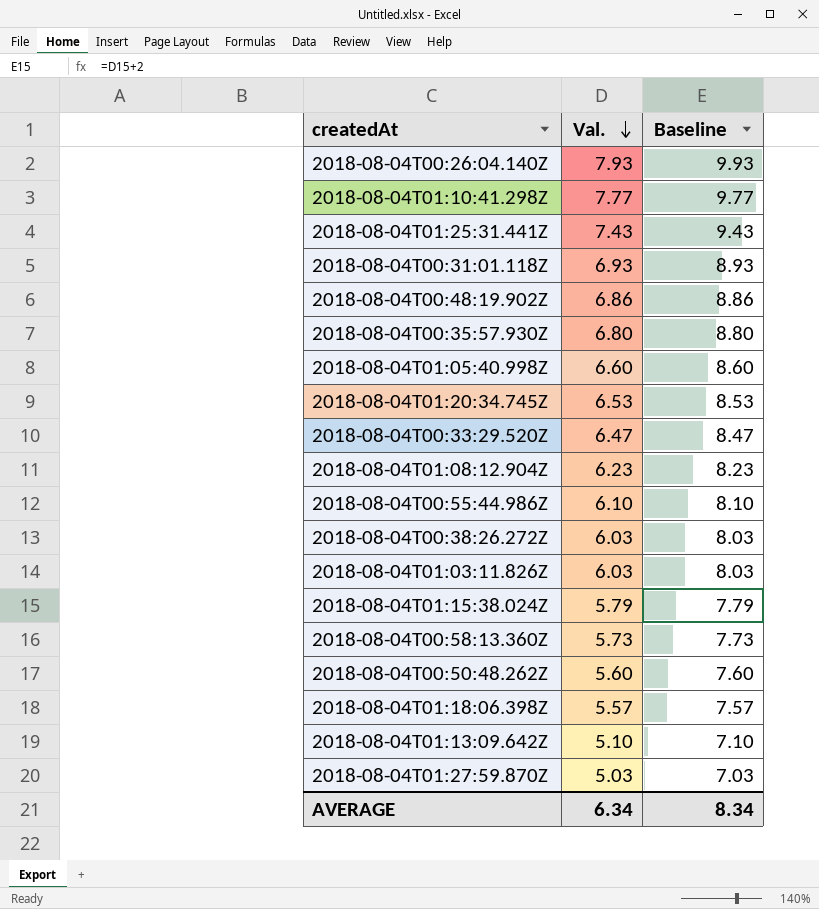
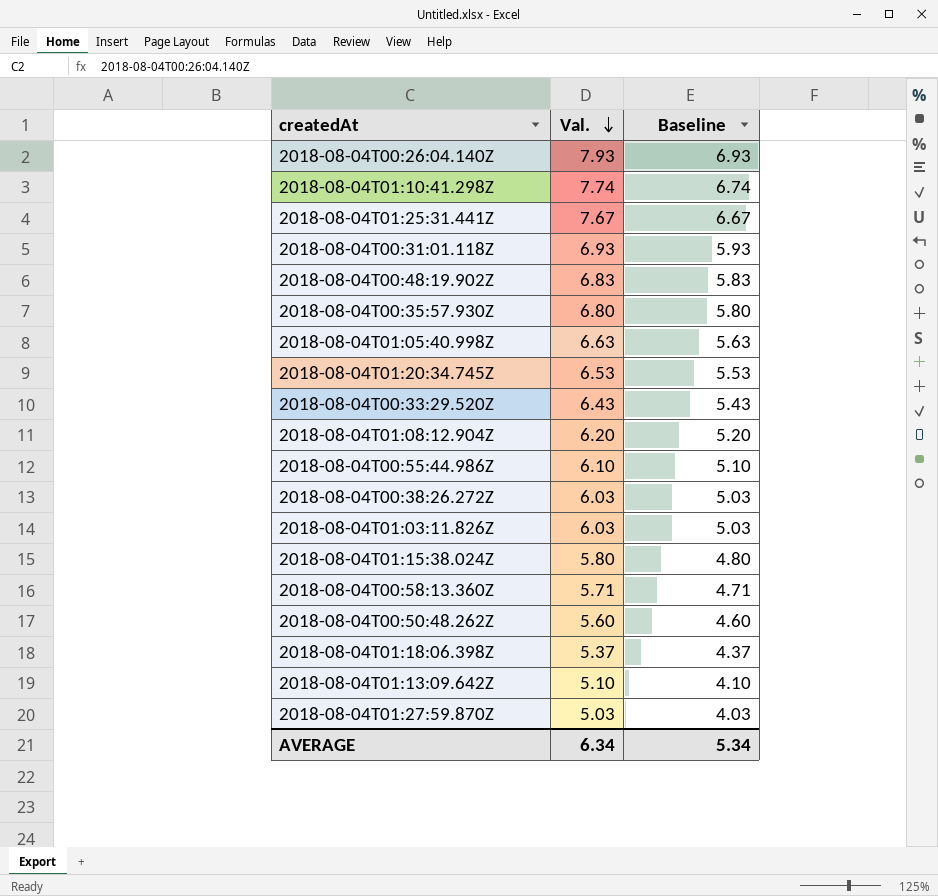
column Baseline | formula: [Val.] + 2 -> [Val.] - 1
2018-08-04T01:10:41.298Z | Val.: 7.77 -> 7.74
2018-08-04T01:25:31.441Z | Val.: 7.43 -> 7.67
2018-08-04T00:48:19.902Z | Val.: 6.86 -> 6.83
2018-08-04T01:05:40.998Z | Val.: 6.60 -> 6.63
2018-08-04T00:33:29.520Z | Val.: 6.47 -> 6.43
2018-08-04T01:08:12.904Z | Val.: 6.23 -> 6.20
2018-08-04T01:15:38.024Z | Val.: 5.79 -> 5.80
2018-08-04T00:58:13.360Z | Val.: 5.73 -> 5.71
2018-08-04T01:18:06.398Z | Val.: 5.57 -> 5.37
AVERAGE | Baseline: 8.34 -> 5.34

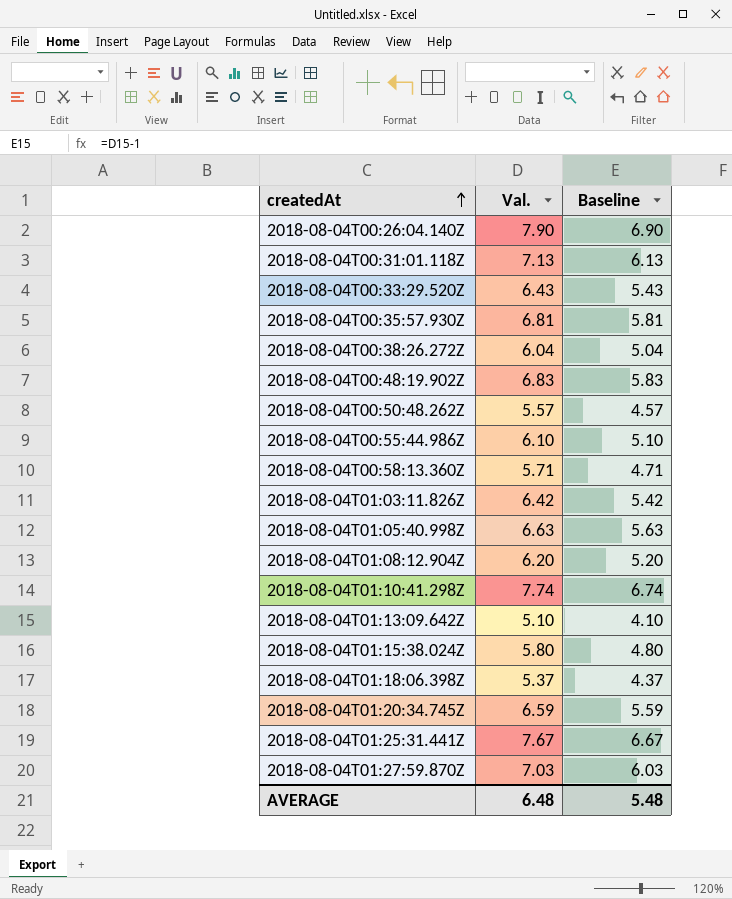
row order: Val. descending -> createdAt ascending
2018-08-04T00:26:04.140Z | Val.: 7.93 -> 7.90
2018-08-04T00:26:04.140Z | Baseline: 6.93 -> 6.90
2018-08-04T00:31:01.118Z | Val.: 6.93 -> 7.13
2018-08-04T00:31:01.118Z | Baseline: 5.93 -> 6.13
2018-08-04T00:35:57.930Z | Val.: 6.80 -> 6.81
2018-08-04T00:35:57.930Z | Baseline: 5.80 -> 5.81
2018-08-04T00:38:26.272Z | Val.: 6.03 -> 6.04
2018-08-04T00:38:26.272Z | Baseline: 5.03 -> 5.04
2018-08-04T00:50:48.262Z | Val.: 5.60 -> 5.57
2018-08-04T00:50:48.262Z | Baseline: 4.60 -> 4.57
2018-08-04T01:03:11.826Z | Val.: 6.03 -> 6.42
2018-08-04T01:03:11.826Z | Baseline: 5.03 -> 5.42
2018-08-04T01:20:34.745Z | Val.: 6.53 -> 6.59
2018-08-04T01:20:34.745Z | Baseline: 5.53 -> 5.59
2018-08-04T01:27:59.870Z | Val.: 5.03 -> 7.03
2018-08-04T01:27:59.870Z | Baseline: 4.03 -> 6.03
AVERAGE | Val.: 6.34 -> 6.48
AVERAGE | Baseline: 5.34 -> 5.48

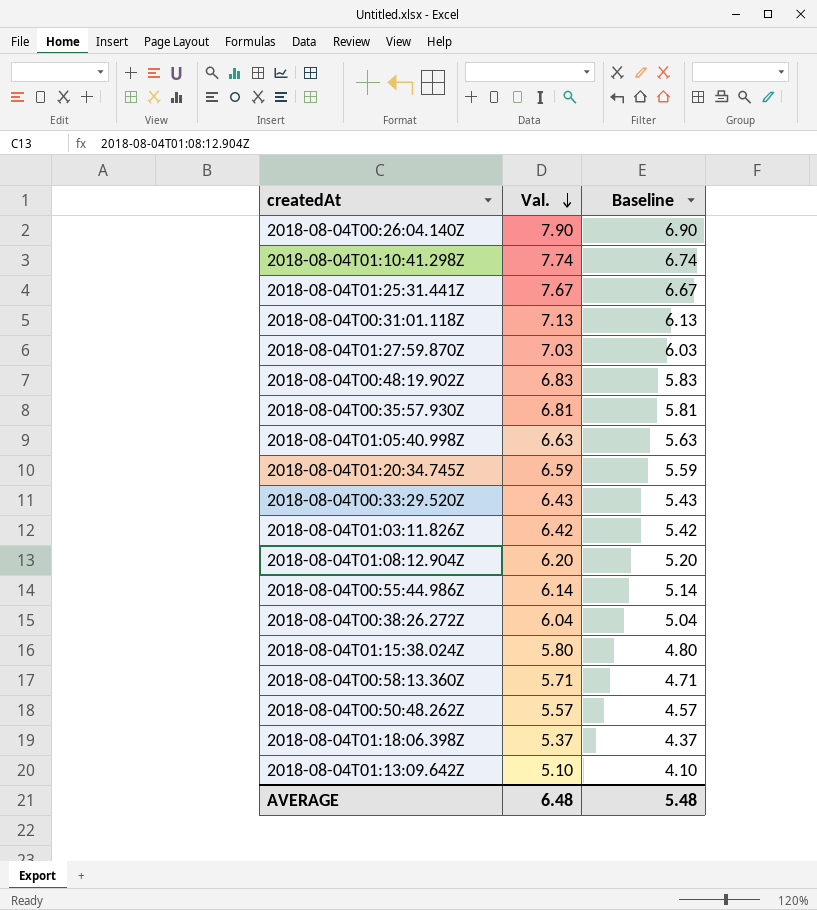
row order: createdAt ascending -> Val. descending
2018-08-04T00:55:44.986Z | Val.: 6.10 -> 6.14
2018-08-04T00:55:44.986Z | Baseline: 5.10 -> 5.14

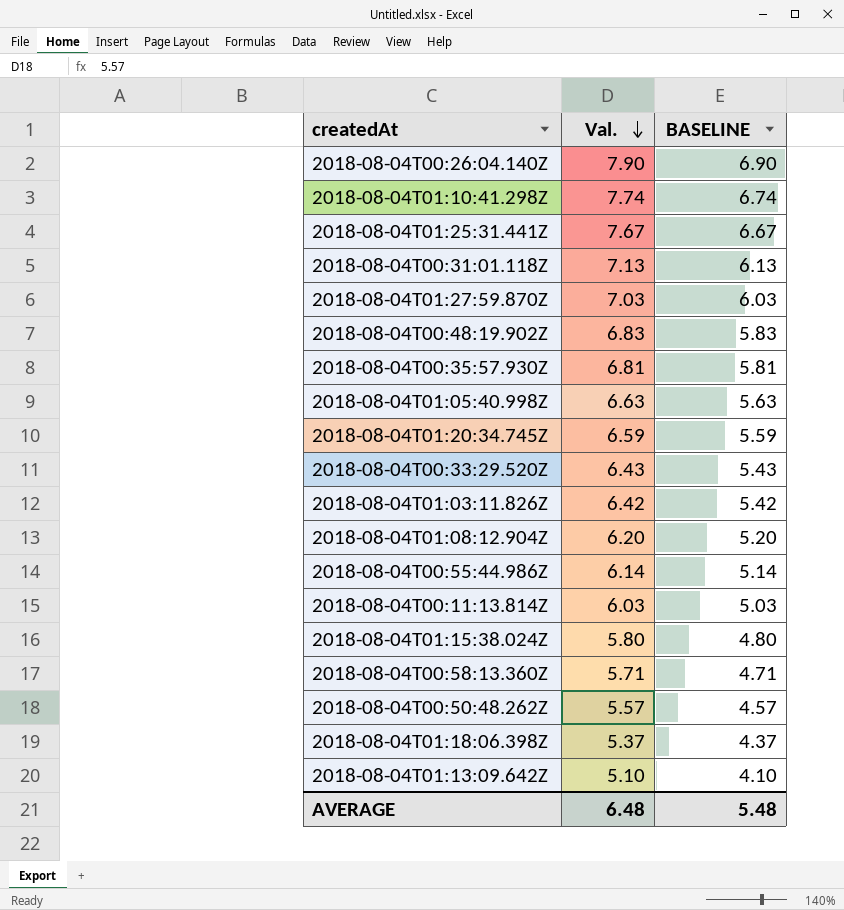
column name: Baseline -> BASELINE
row 2018-08-04T00:38:26.272Z: 6.04 | 5.04 -> none
row 2018-08-04T00:11:13.814Z: none -> 6.03 | 5.03

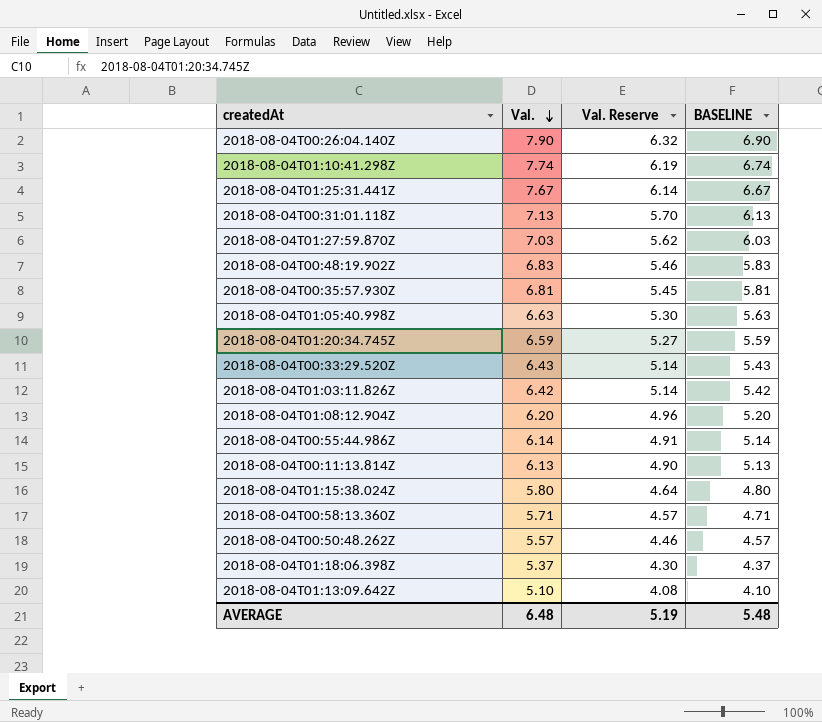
column Val. Reserve | formula: none -> [Val.] * 0.8
2018-08-04T00:11:13.814Z | Val.: 6.03 -> 6.13
2018-08-04T00:11:13.814Z | BASELINE: 5.03 -> 5.13

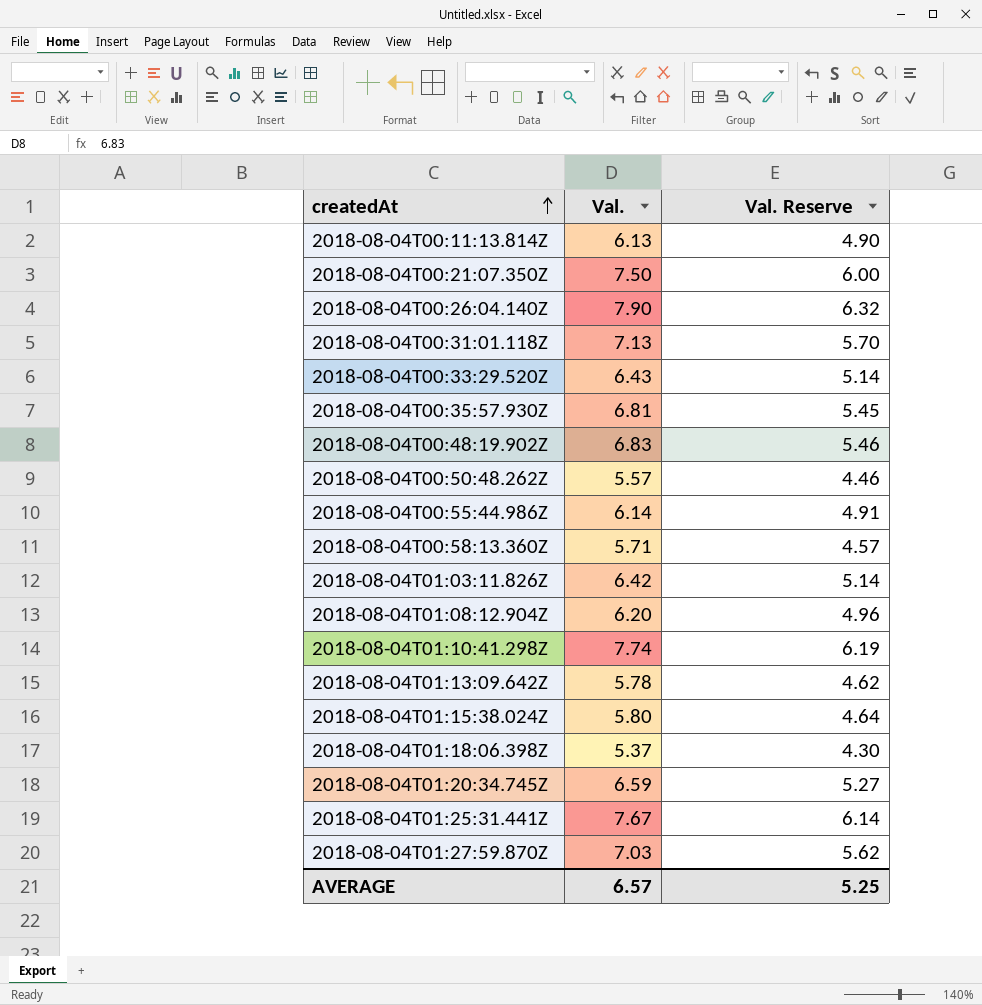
row order: Val. descending -> createdAt ascending
column BASELINE | formula: [Val.] - 1 -> none
row 2018-08-04T01:05:40.998Z: 6.63 | 5.30 | 5.63 -> none
row 2018-08-04T00:21:07.350Z: none -> 7.50 | 6.00
2018-08-04T01:13:09.642Z | Val.: 5.10 -> 5.78
2018-08-04T01:13:09.642Z | Val. Reserve: 4.08 -> 4.62
AVERAGE | Val.: 6.48 -> 6.57
AVERAGE | Val. Reserve: 5.19 -> 5.25

